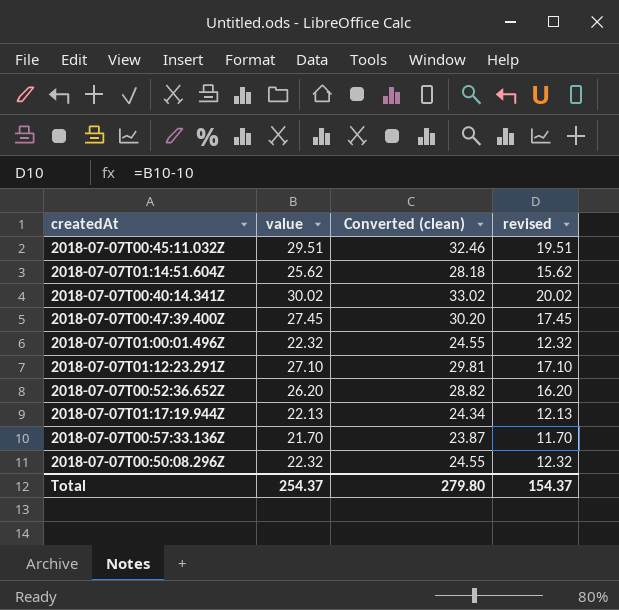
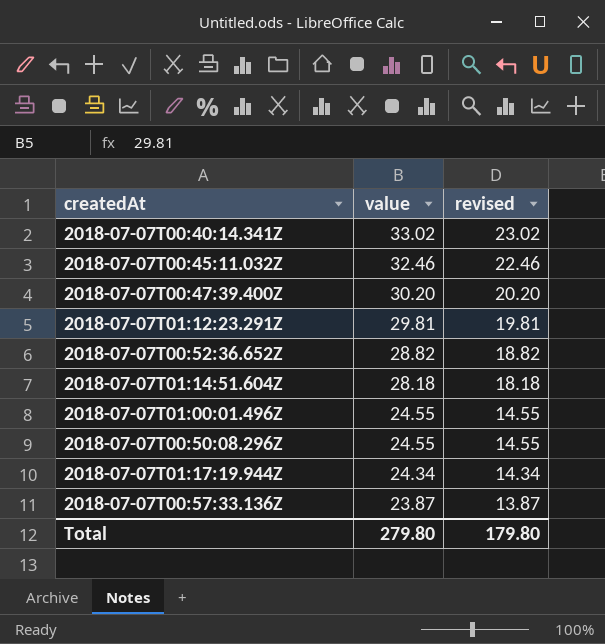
row order: none -> value descending
column Converted (clean) | formula: [value] * 1.1 -> none
2018-07-07T00:40:14.341Z | value: 30.02 -> 33.02
2018-07-07T00:40:14.341Z | revised: 20.02 -> 23.02
2018-07-07T00:45:11.032Z | value: 29.51 -> 32.46
2018-07-07T00:45:11.032Z | revised: 19.51 -> 22.46
2018-07-07T00:47:39.400Z | value: 27.45 -> 30.20
2018-07-07T00:47:39.400Z | revised: 17.45 -> 20.20
2018-07-07T01:12:23.291Z | value: 27.10 -> 29.81
2018-07-07T01:12:23.291Z | revised: 17.10 -> 19.81
2018-07-07T00:52:36.652Z | value: 26.20 -> 28.82
2018-07-07T00:52:36.652Z | revised: 16.20 -> 18.82
2018-07-07T01:14:51.604Z | value: 25.62 -> 28.18
2018-07-07T01:14:51.604Z | revised: 15.62 -> 18.18
2018-07-07T01:00:01.496Z | value: 22.32 -> 24.55
2018-07-07T01:00:01.496Z | revised: 12.32 -> 14.55
2018-07-07T00:50:08.296Z | value: 22.32 -> 24.55
2018-07-07T00:50:08.296Z | revised: 12.32 -> 14.55
2018-07-07T01:17:19.944Z | value: 22.13 -> 24.34
2018-07-07T01:17:19.944Z | revised: 12.13 -> 14.34
2018-07-07T00:57:33.136Z | value: 21.70 -> 23.87
2018-07-07T00:57:33.136Z | revised: 11.70 -> 13.87
Total | value: 254.37 -> 279.80
Total | revised: 154.37 -> 179.80

